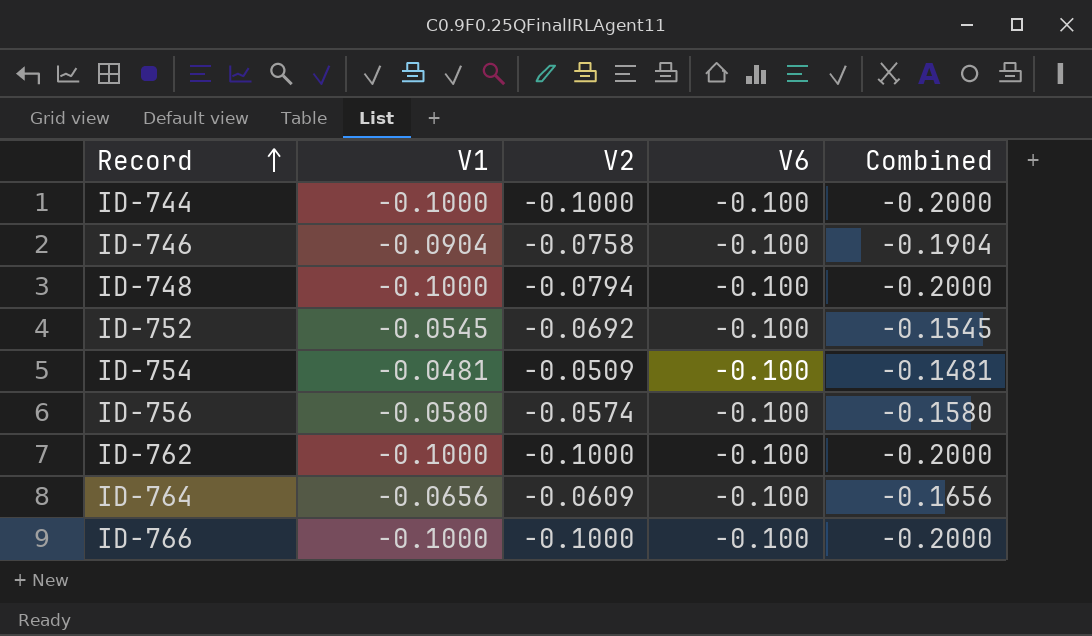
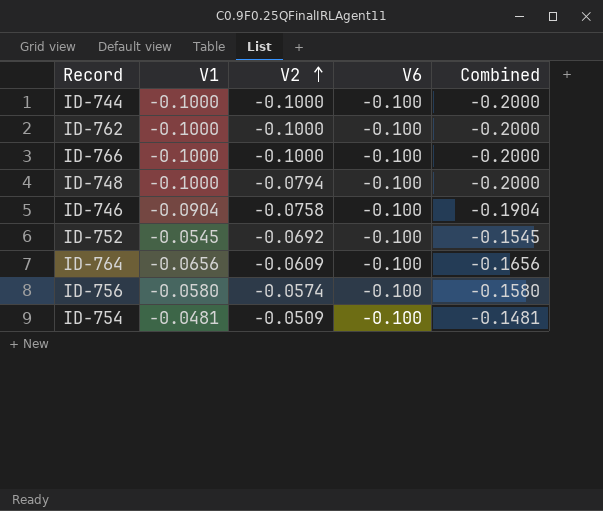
row order: Record ascending -> V2 ascending

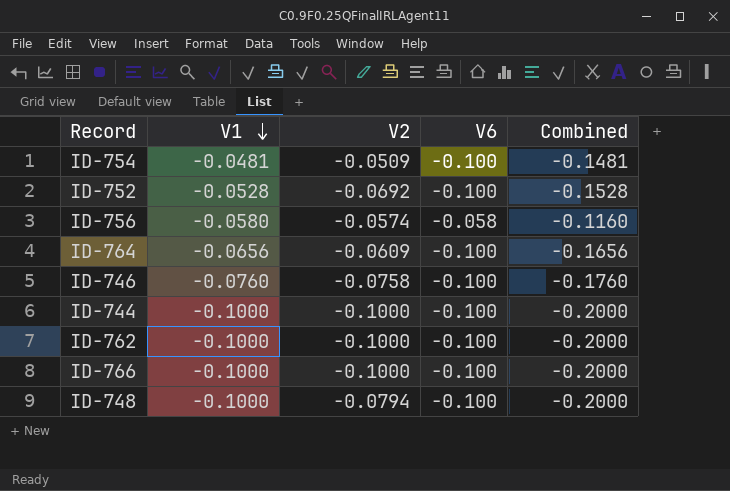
row order: V2 ascending -> V1 descending
ID-752 | V1: -0.0545 -> -0.0528
ID-752 | Combined: -0.1545 -> -0.1528
ID-756 | V6: -0.100 -> -0.058
ID-756 | Combined: -0.1580 -> -0.1160
ID-746 | V1: -0.0904 -> -0.0760
ID-746 | Combined: -0.1904 -> -0.1760

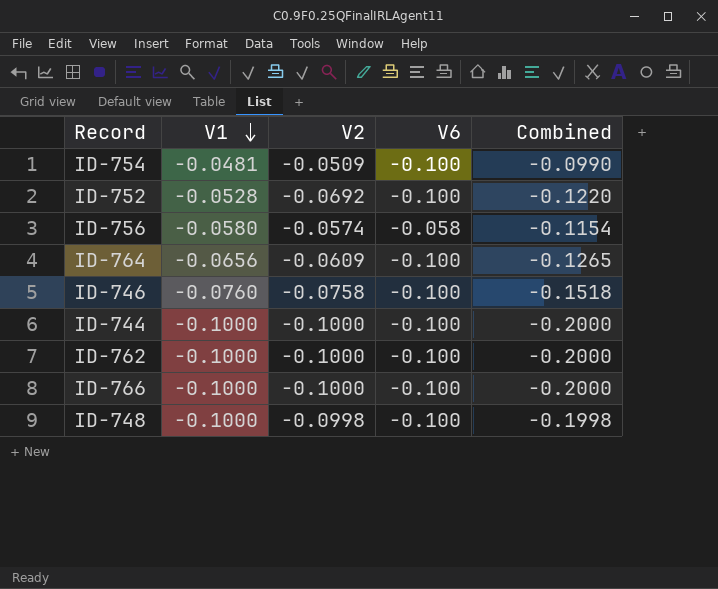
column Combined | formula: [V1] + [V6] -> [V1] + [V2]
ID-748 | V2: -0.0794 -> -0.0998

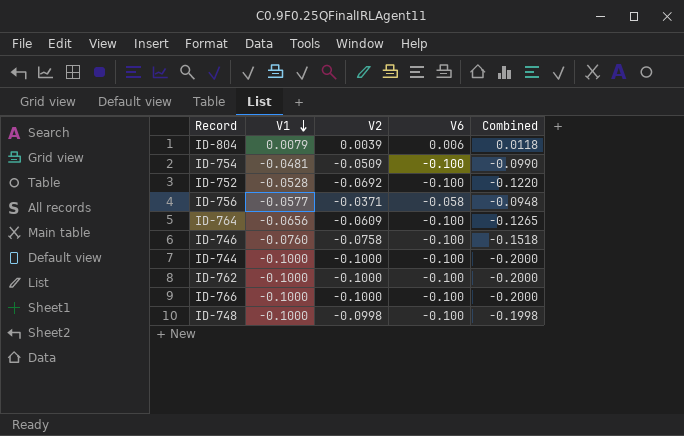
row ID-804: none -> 0.0079 | 0.0039 | 0.006 | 0.0118
ID-756 | V1: -0.0580 -> -0.0577
ID-756 | V2: -0.0574 -> -0.0371
ID-756 | Combined: -0.1154 -> -0.0948

